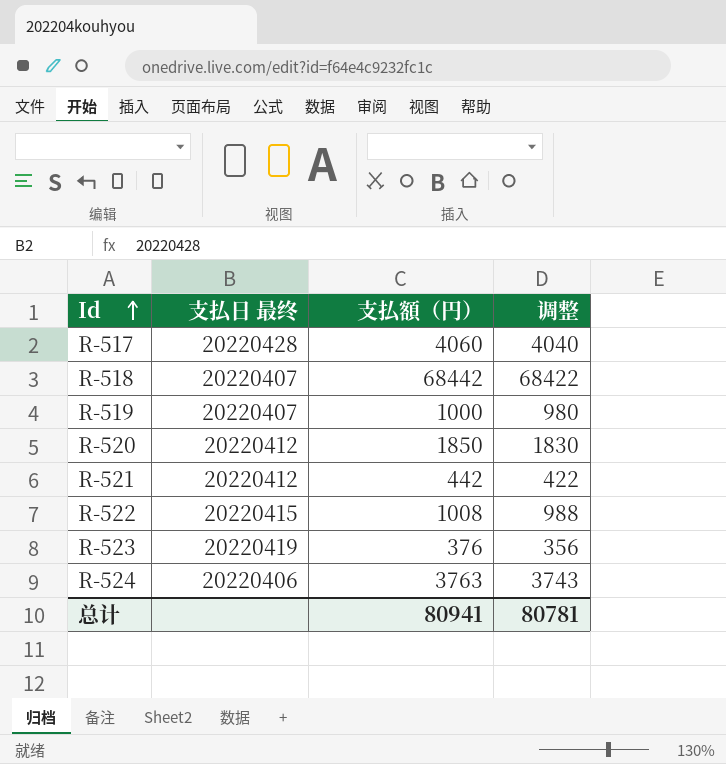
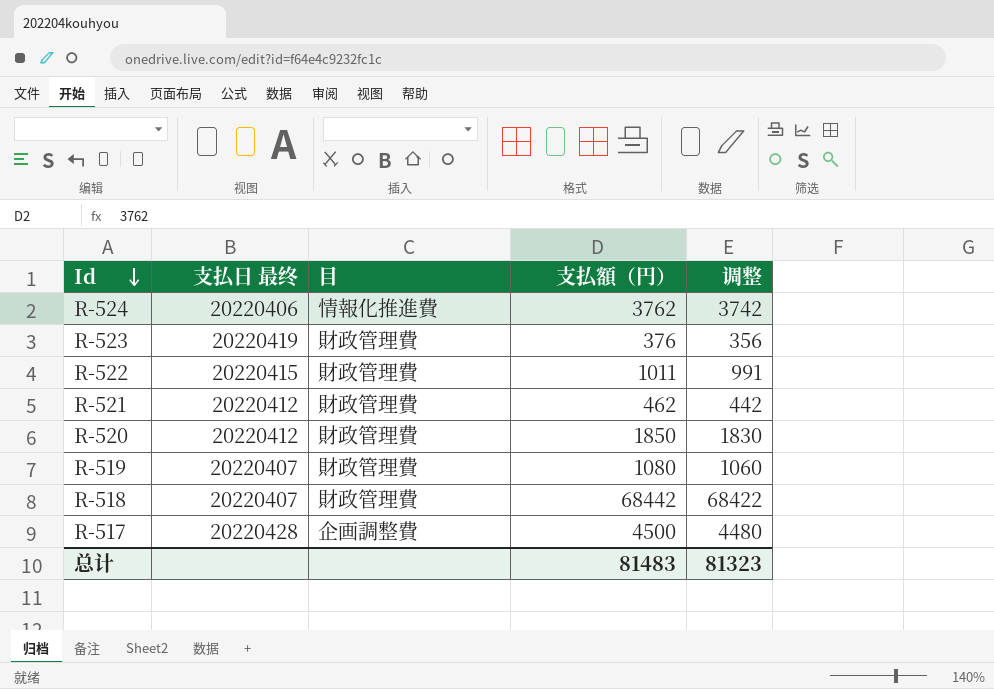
row order: Id ascending -> Id descending
column 目 | position: none -> 3
R-524 | 支払額（円）: 3763 -> 3762
R-524 | 调整: 3743 -> 3742
R-522 | 支払額（円）: 1008 -> 1011
R-522 | 调整: 988 -> 991
R-521 | 支払額（円）: 442 -> 462
R-521 | 调整: 422 -> 442
R-519 | 支払額（円）: 1000 -> 1080
R-519 | 调整: 980 -> 1060
R-517 | 支払額（円）: 4060 -> 4500
R-517 | 调整: 4040 -> 4480
总计 | 支払額（円）: 80941 -> 81483
总计 | 调整: 80781 -> 81323

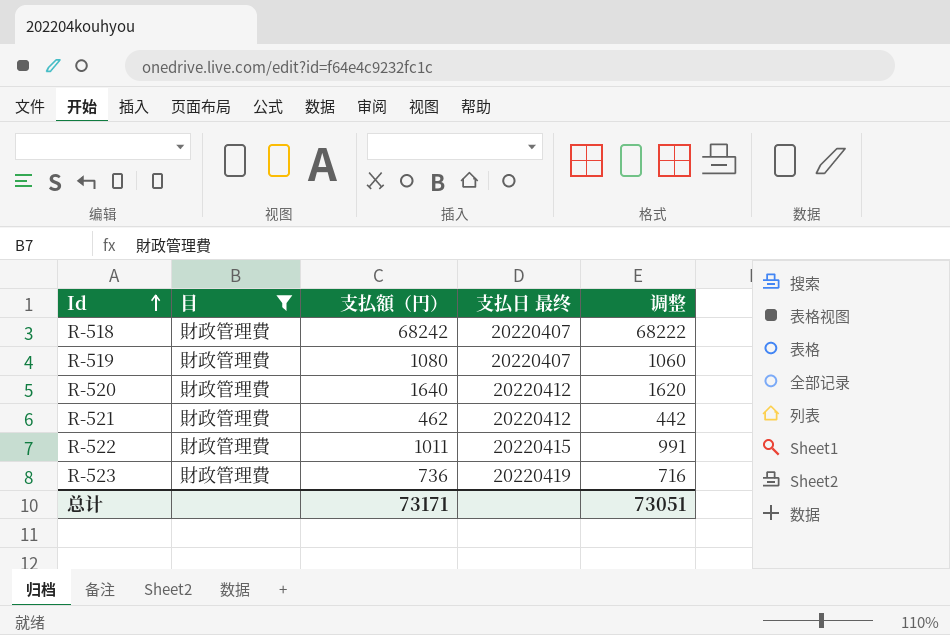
filter: none -> 目 = 財政管理費
row order: Id descending -> Id ascending
column 支払日 最终 | position: 2 -> 4
R-518 | 支払額（円）: 68442 -> 68242
R-518 | 调整: 68422 -> 68222
R-520 | 支払額（円）: 1850 -> 1640
R-520 | 调整: 1830 -> 1620
R-523 | 支払額（円）: 376 -> 736
R-523 | 调整: 356 -> 716
总计 | 支払額（円）: 81483 -> 73171
总计 | 调整: 81323 -> 73051

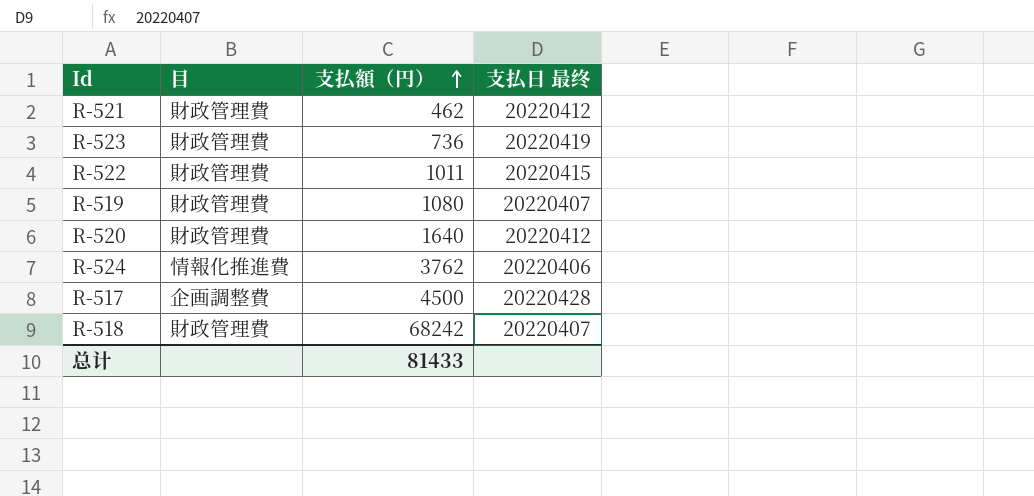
filter: 目 = 財政管理費 -> none
row order: Id ascending -> 支払額（円） ascending
column 调整 | formula: [支払額（円）] - 20 -> none
总计 | 支払額（円）: 73171 -> 81433

